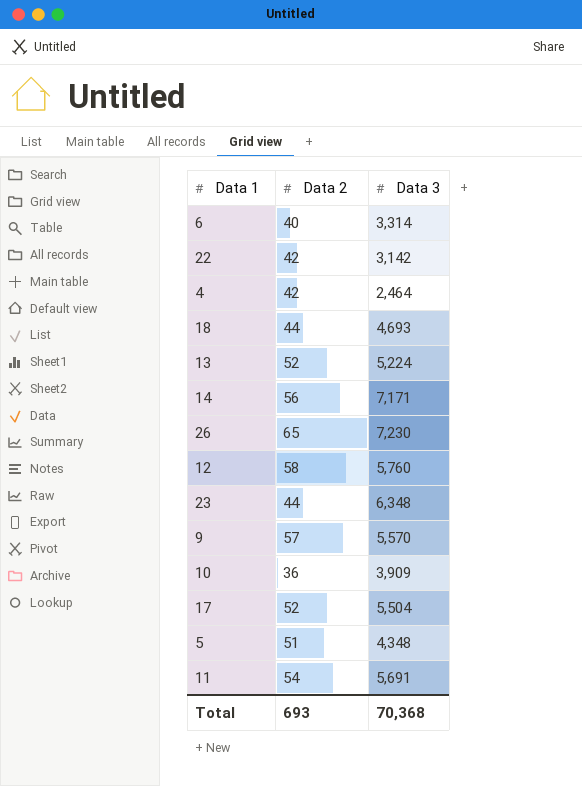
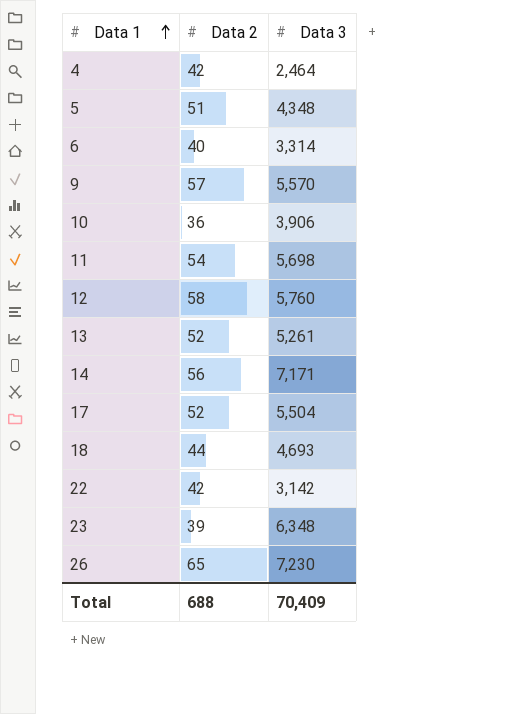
row order: none -> Data 1 ascending
10 | Data 3: 3,909 -> 3,906
11 | Data 3: 5,691 -> 5,698
13 | Data 3: 5,224 -> 5,261
23 | Data 2: 44 -> 39
Total | Data 2: 693 -> 688
Total | Data 3: 70,368 -> 70,409

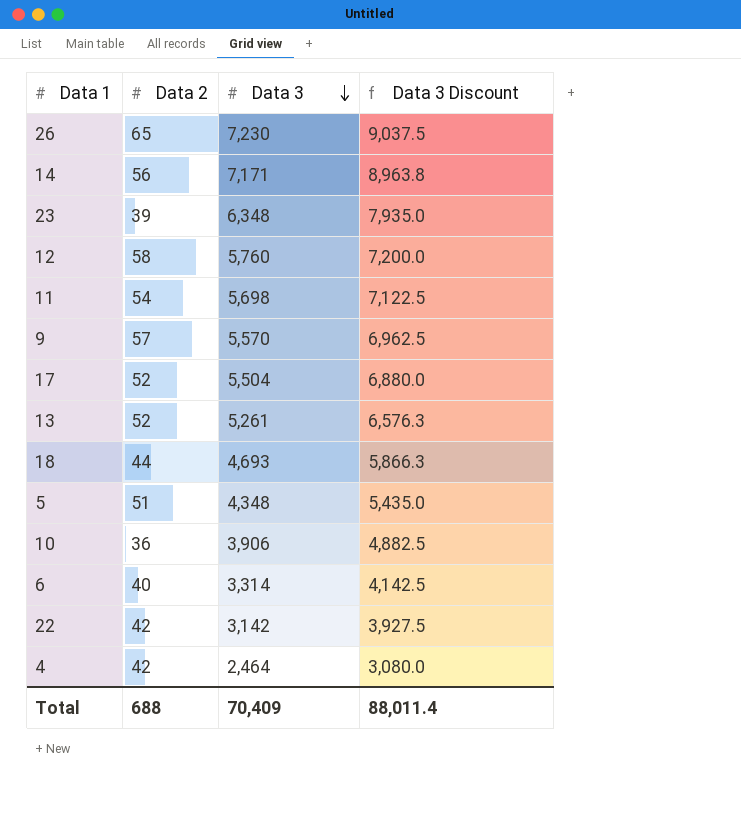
row order: Data 1 ascending -> Data 3 descending
column Data 3 Discount | formula: none -> [Data 3] * 1.25

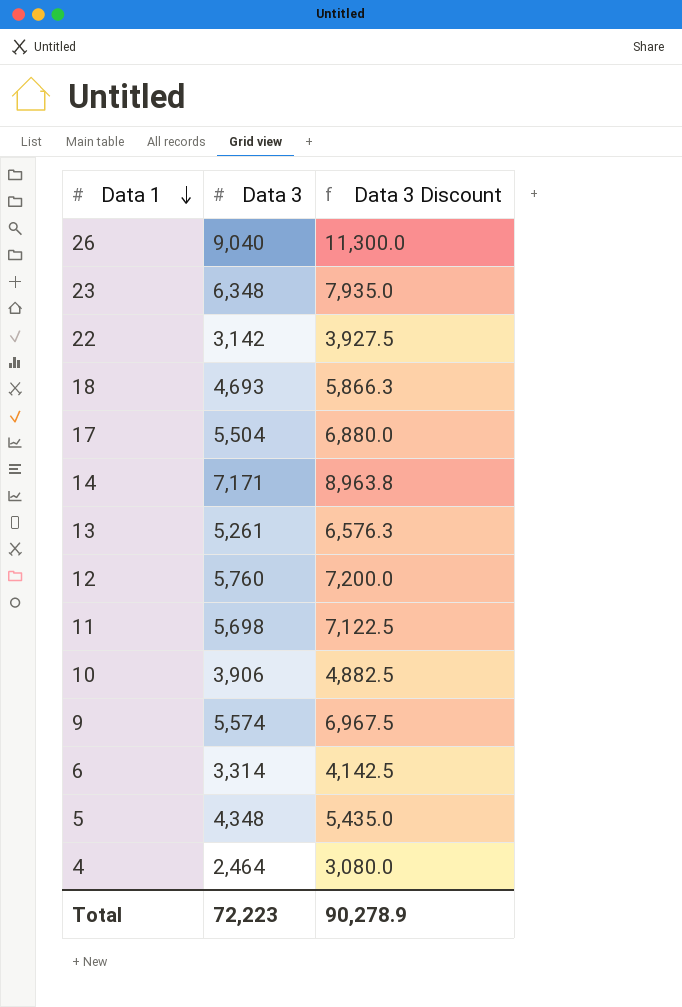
row order: Data 3 descending -> Data 1 descending
column Data 2 | position: 2 -> none
26 | Data 3: 7,230 -> 9,040
26 | Data 3 Discount: 9,037.5 -> 11,300.0
9 | Data 3: 5,570 -> 5,574
9 | Data 3 Discount: 6,962.5 -> 6,967.5
Total | Data 3: 70,409 -> 72,223
Total | Data 3 Discount: 88,011.4 -> 90,278.9

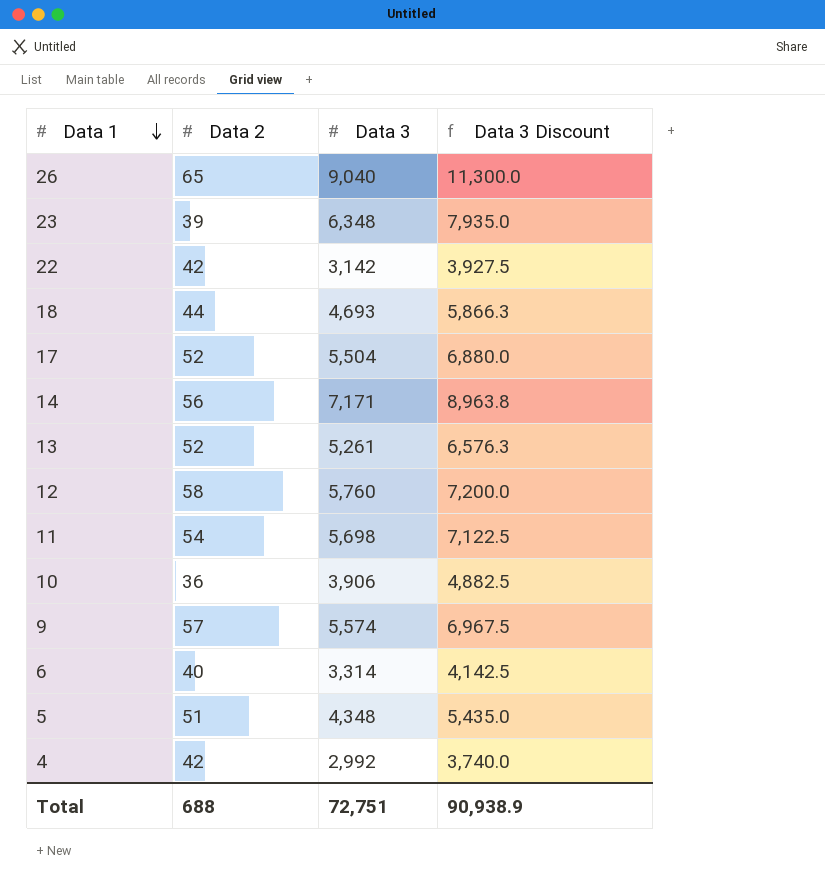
column Data 2 | position: none -> 2
4 | Data 3: 2,464 -> 2,992
4 | Data 3 Discount: 3,080.0 -> 3,740.0
Total | Data 3: 72,223 -> 72,751
Total | Data 3 Discount: 90,278.9 -> 90,938.9

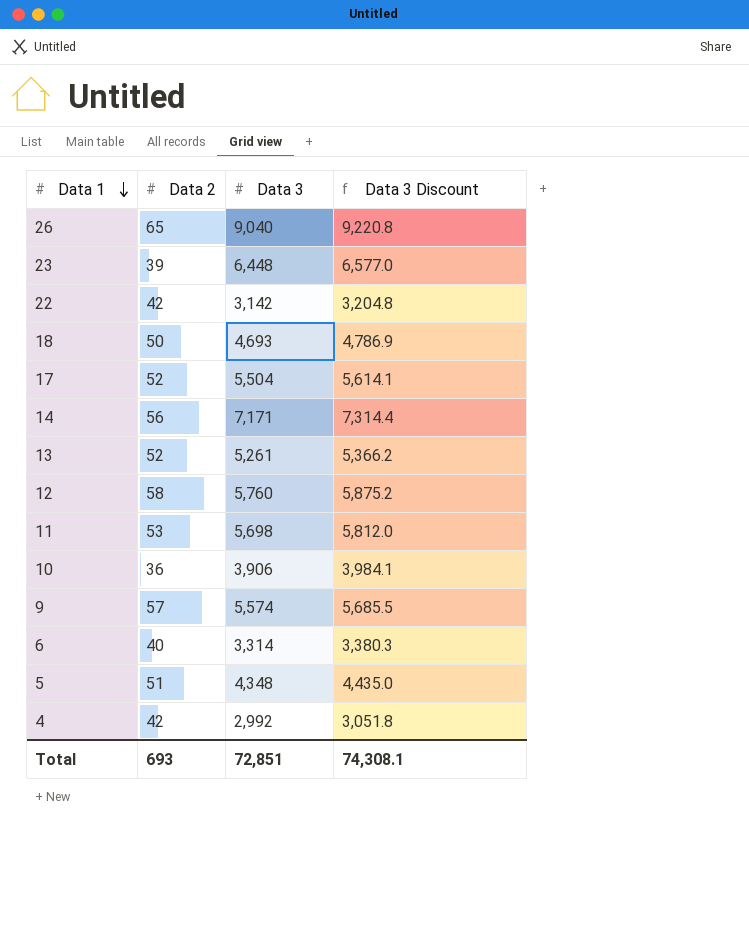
column Data 3 Discount | formula: [Data 3] * 1.25 -> [Data 3] * 1.02
23 | Data 3: 6,348 -> 6,448
18 | Data 2: 44 -> 50
11 | Data 2: 54 -> 53
Total | Data 2: 688 -> 693
Total | Data 3: 72,751 -> 72,851
Total | Data 3 Discount: 90,938.9 -> 74,308.1

